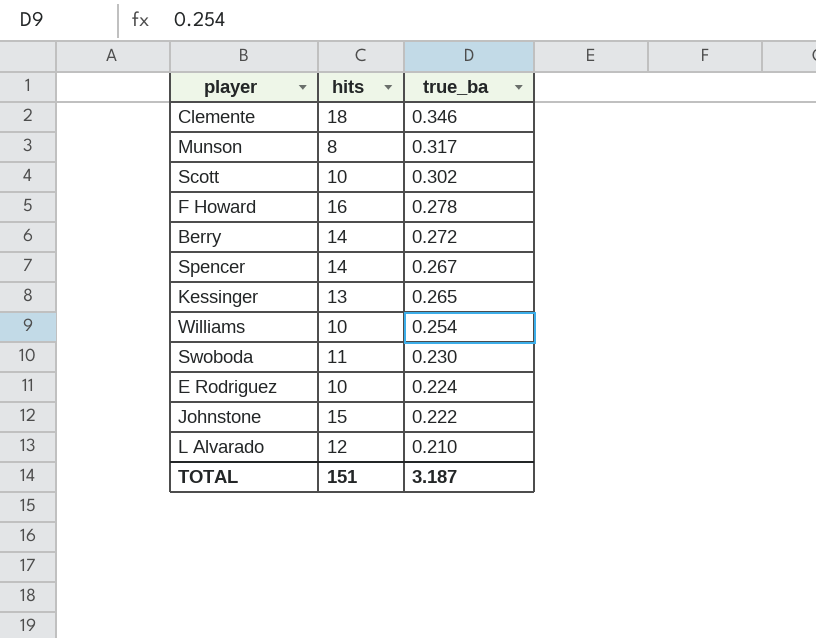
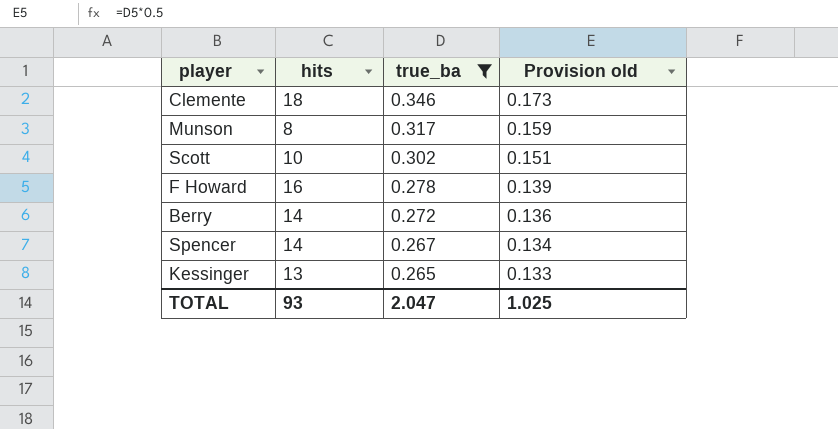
filter: none -> true_ba >= 0.265
column Provision old | formula: none -> [true_ba] * 0.5
TOTAL | hits: 151 -> 93
TOTAL | true_ba: 3.187 -> 2.047

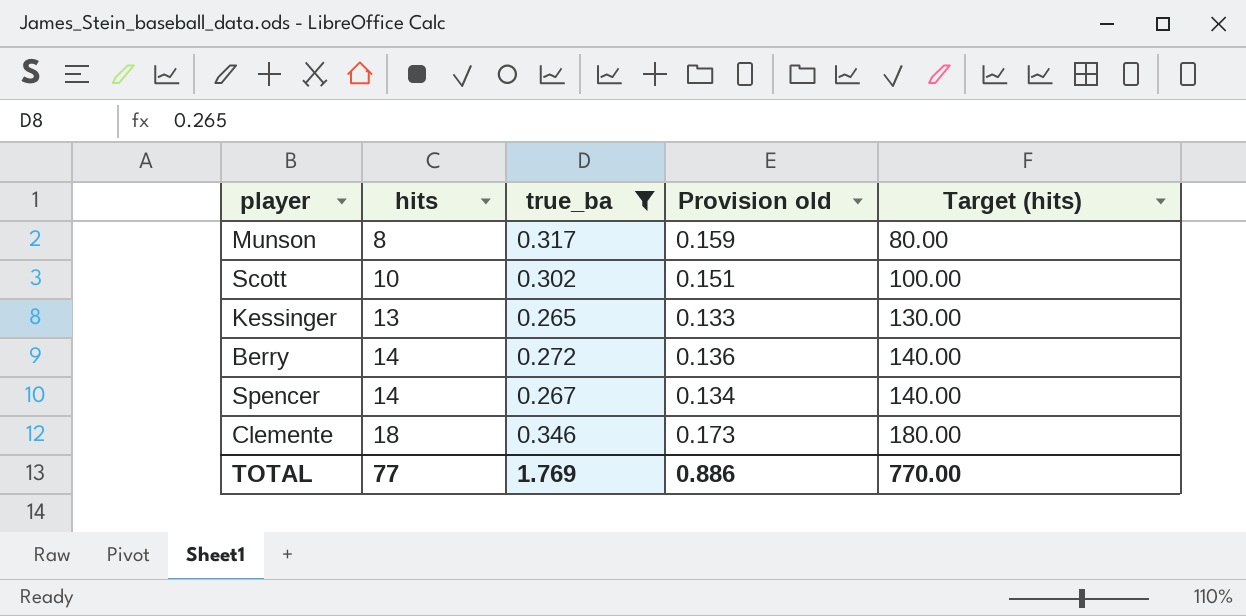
row order: true_ba descending -> hits ascending
column Target (hits) | formula: none -> [hits] * 10
row F Howard: 16 | 0.278 | 0.139 -> none
TOTAL | hits: 93 -> 77
TOTAL | true_ba: 2.047 -> 1.769
TOTAL | Provision old: 1.025 -> 0.886

